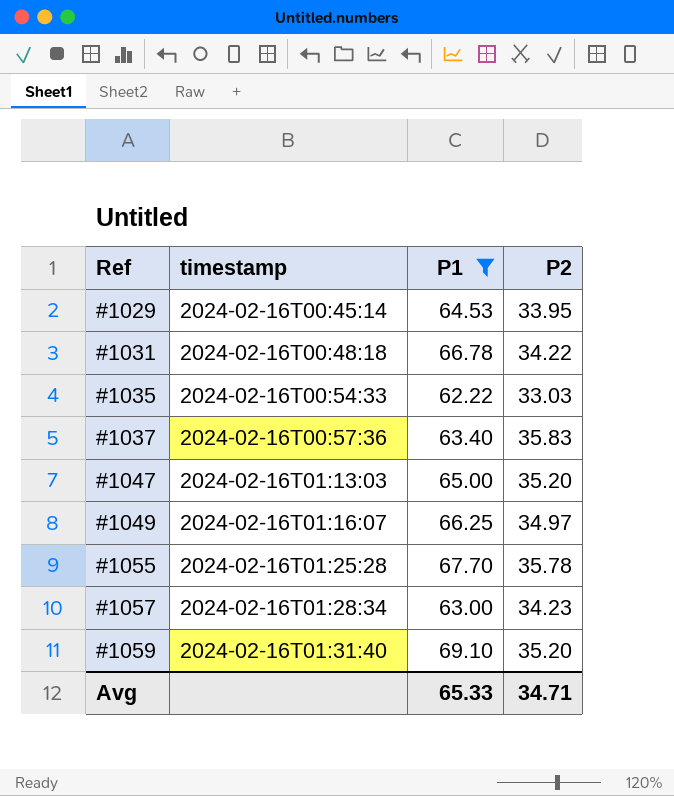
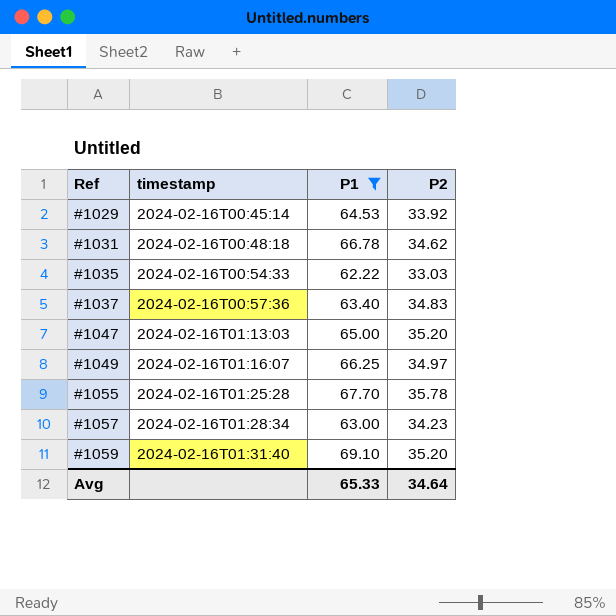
#1029 | P2: 33.95 -> 33.92
#1031 | P2: 34.22 -> 34.62
#1037 | P2: 35.83 -> 34.83
Avg | P2: 34.71 -> 34.64

